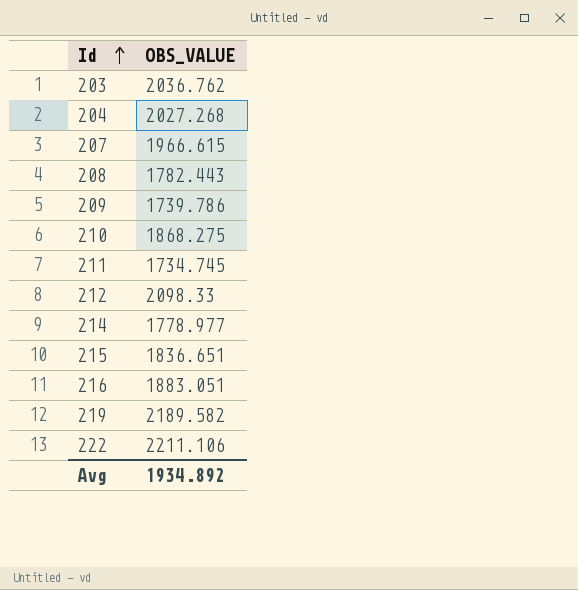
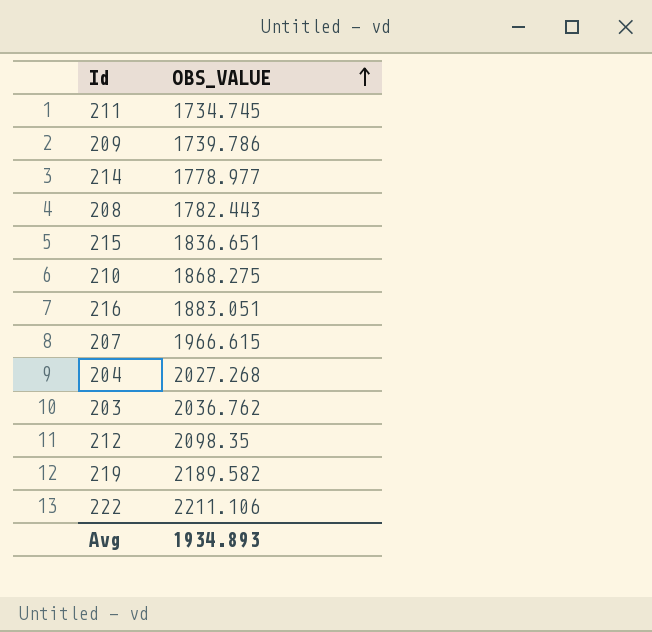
row order: Id ascending -> OBS_VALUE ascending
212 | OBS_VALUE: 2098.33 -> 2098.35
Avg | OBS_VALUE: 1934.892 -> 1934.893

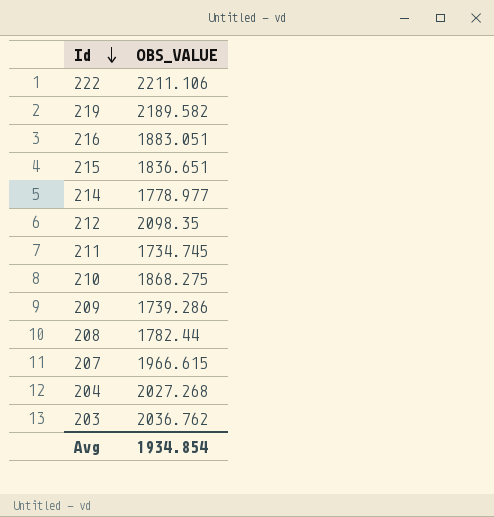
row order: OBS_VALUE ascending -> Id descending
209 | OBS_VALUE: 1739.786 -> 1739.286
208 | OBS_VALUE: 1782.443 -> 1782.44
Avg | OBS_VALUE: 1934.893 -> 1934.854

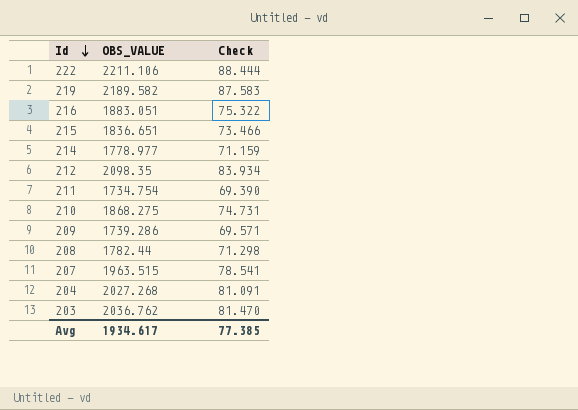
column Check | formula: none -> [OBS_VALUE] * 0.04
211 | OBS_VALUE: 1734.745 -> 1734.754
207 | OBS_VALUE: 1966.615 -> 1963.515
Avg | OBS_VALUE: 1934.854 -> 1934.617

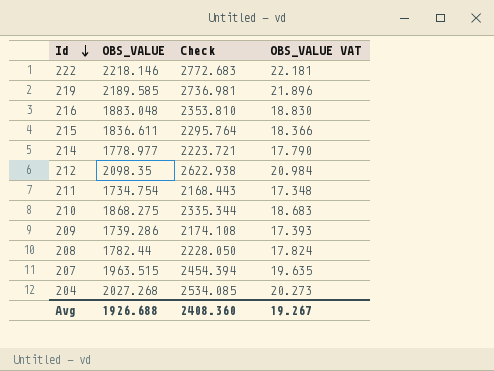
column Check | formula: [OBS_VALUE] * 0.04 -> [OBS_VALUE] * 1.25
column OBS_VALUE VAT | formula: none -> [OBS_VALUE] * 0.01
row 203: 2036.762 | 81.470 -> none
222 | OBS_VALUE: 2211.106 -> 2218.146
219 | OBS_VALUE: 2189.582 -> 2189.585
216 | OBS_VALUE: 1883.051 -> 1883.048
215 | OBS_VALUE: 1836.651 -> 1836.611
Avg | OBS_VALUE: 1934.617 -> 1926.688
Avg | Check: 77.385 -> 2408.360

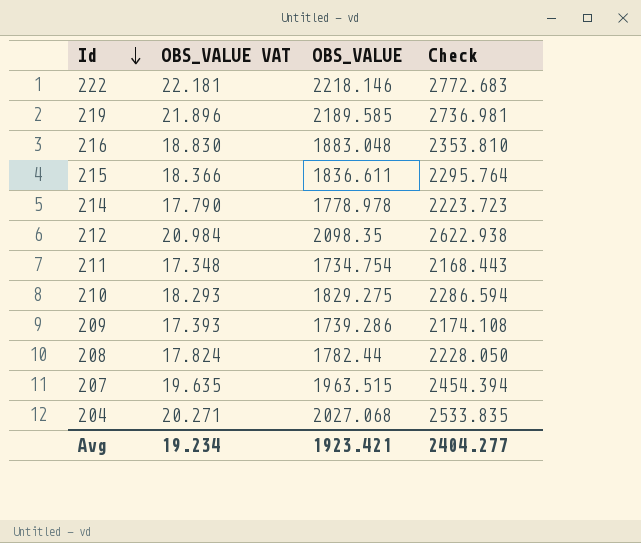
column OBS_VALUE VAT | position: 4 -> 2
214 | OBS_VALUE: 1778.977 -> 1778.978
214 | Check: 2223.721 -> 2223.723
210 | OBS_VALUE VAT: 18.683 -> 18.293
210 | OBS_VALUE: 1868.275 -> 1829.275
210 | Check: 2335.344 -> 2286.594
204 | OBS_VALUE VAT: 20.273 -> 20.271
204 | OBS_VALUE: 2027.268 -> 2027.068
204 | Check: 2534.085 -> 2533.835
Avg | OBS_VALUE VAT: 19.267 -> 19.234
Avg | OBS_VALUE: 1926.688 -> 1923.421
Avg | Check: 2408.360 -> 2404.277

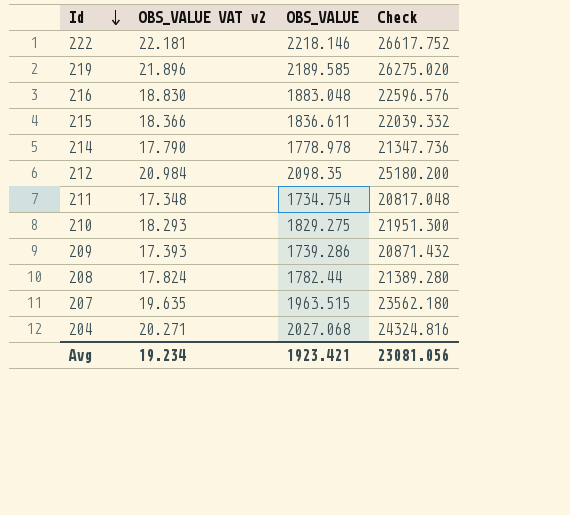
column name: OBS_VALUE VAT -> OBS_VALUE VAT v2
column Check | formula: [OBS_VALUE] * 1.25 -> [OBS_VALUE] * 12
Avg | Check: 2404.277 -> 23081.056

